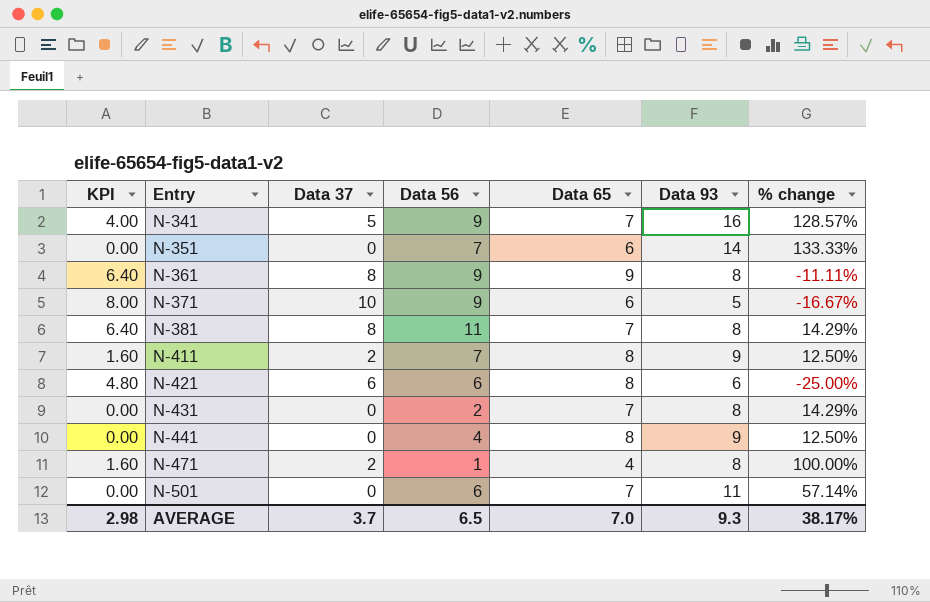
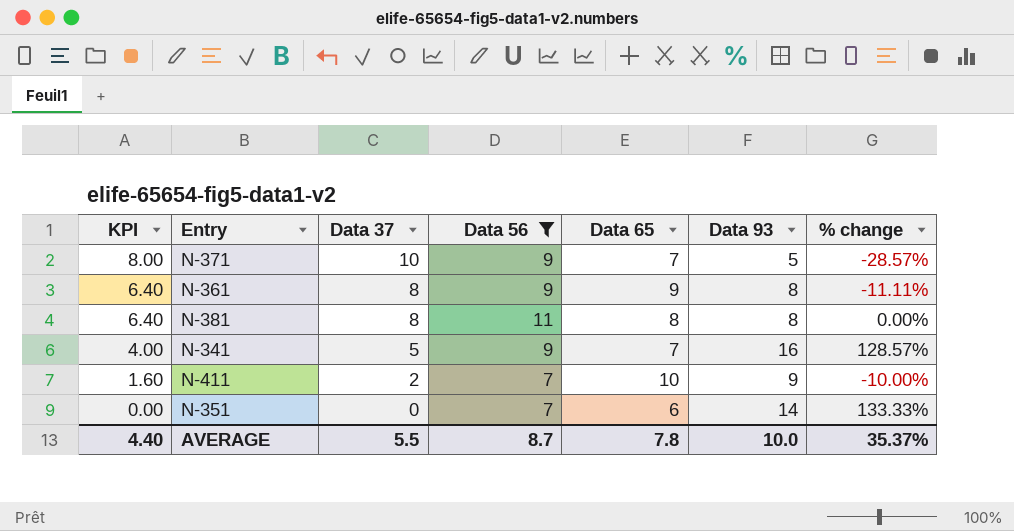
filter: none -> Data 56 >= 7
row order: Entry ascending -> KPI descending
N-371 | Data 65: 6 -> 7
N-371 | % change: -16.67% -> -28.57%
N-381 | Data 65: 7 -> 8
N-381 | % change: 14.29% -> 0.00%
N-411 | Data 65: 8 -> 10
N-411 | % change: 12.50% -> -10.00%
AVERAGE | KPI: 2.98 -> 4.40
AVERAGE | Data 37: 3.7 -> 5.5
AVERAGE | Data 56: 6.5 -> 8.7
AVERAGE | Data 65: 7.0 -> 7.8
AVERAGE | Data 93: 9.3 -> 10.0
AVERAGE | % change: 38.17% -> 35.37%

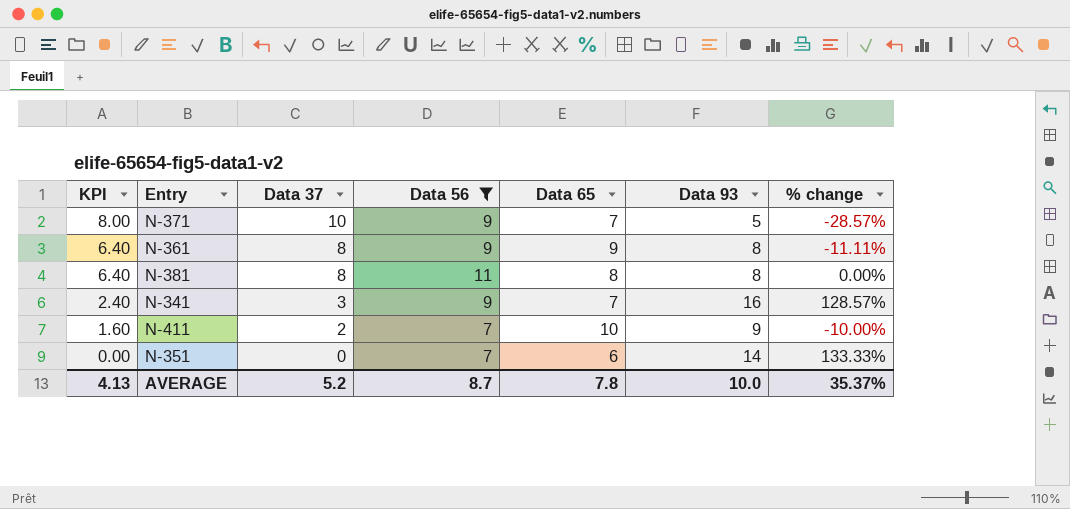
N-341 | KPI: 4.00 -> 2.40
N-341 | Data 37: 5 -> 3
AVERAGE | KPI: 4.40 -> 4.13
AVERAGE | Data 37: 5.5 -> 5.2

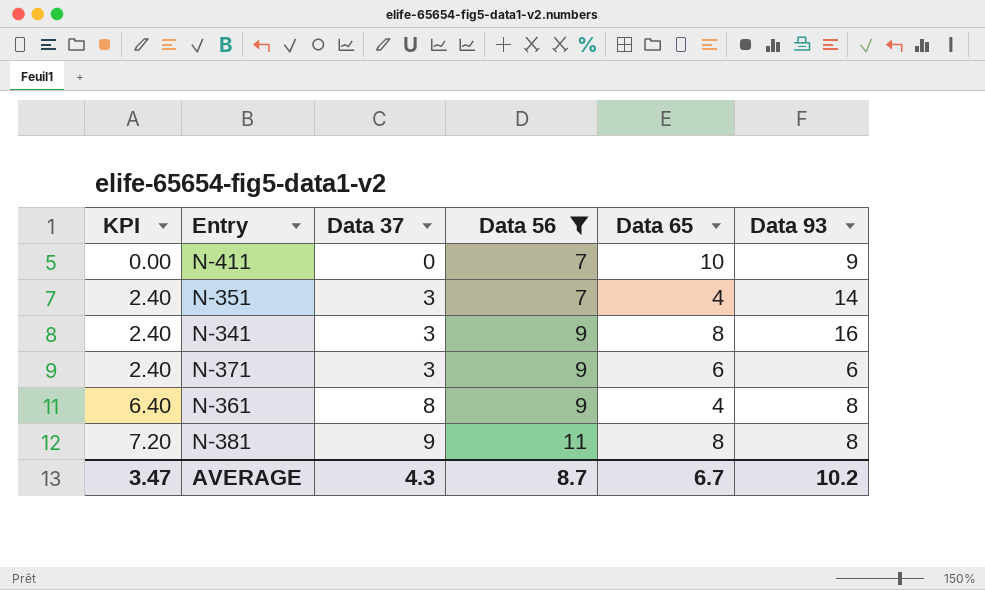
row order: KPI descending -> KPI ascending
column % change | formula: ([Data 93] - [Data 65]) / [Data 65] -> none
N-411 | KPI: 1.60 -> 0.00
N-411 | Data 37: 2 -> 0
N-351 | KPI: 0.00 -> 2.40
N-351 | Data 37: 0 -> 3
N-351 | Data 65: 6 -> 4
N-341 | Data 65: 7 -> 8
N-371 | KPI: 8.00 -> 2.40
N-371 | Data 37: 10 -> 3
N-371 | Data 65: 7 -> 6
N-371 | Data 93: 5 -> 6
N-361 | Data 65: 9 -> 4
N-381 | KPI: 6.40 -> 7.20
N-381 | Data 37: 8 -> 9
AVERAGE | KPI: 4.13 -> 3.47
AVERAGE | Data 37: 5.2 -> 4.3
AVERAGE | Data 65: 7.8 -> 6.7
AVERAGE | Data 93: 10.0 -> 10.2

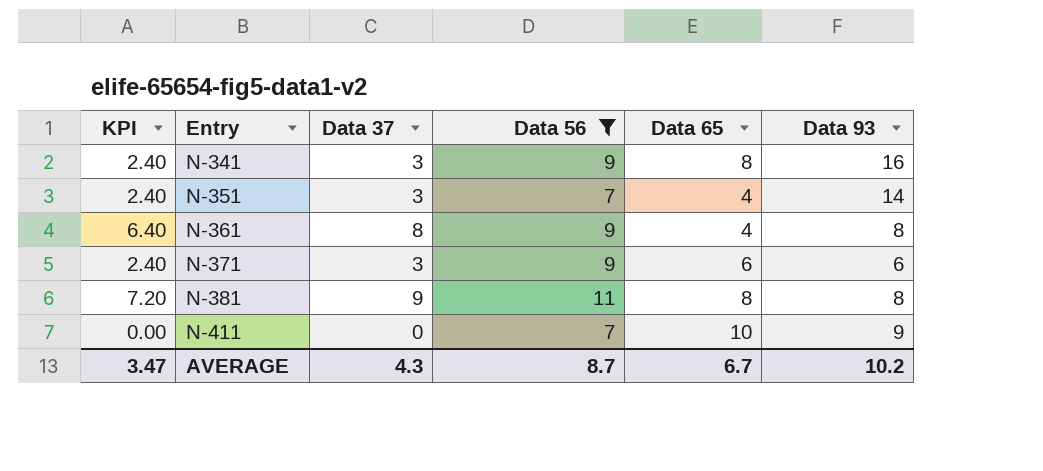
row order: KPI ascending -> Entry ascending

